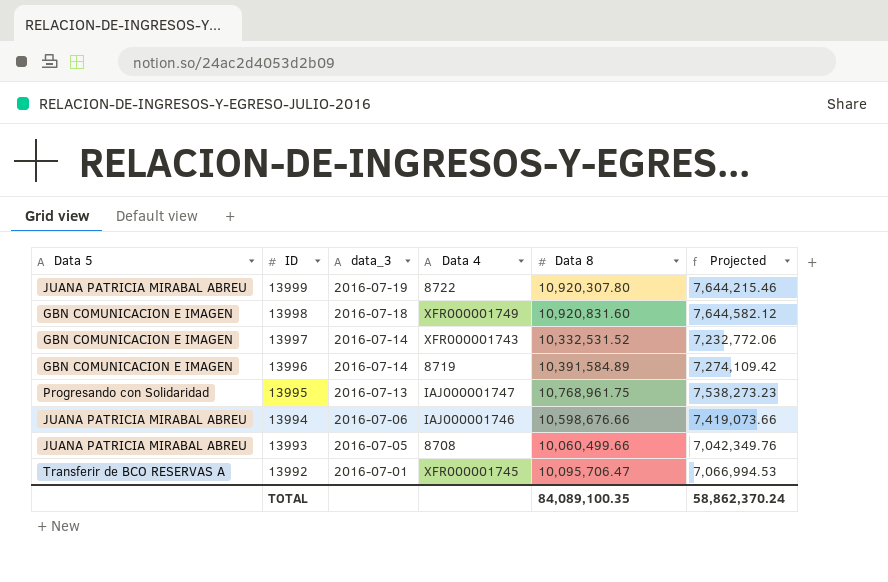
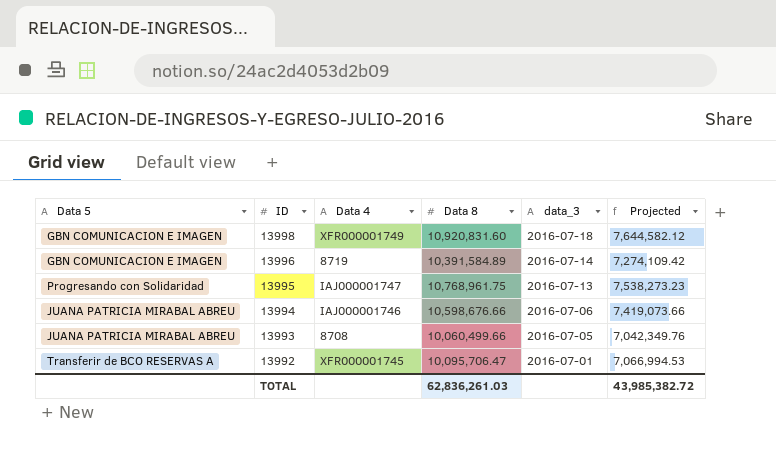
column data_3 | position: 3 -> 5
row 13999: JUANA PATRICIA MIRABAL ABREU | 2016-07-19 | 8722 | 10,920,307.80 | 7,644,215.46 -> none
row 13997: GBN COMUNICACION E IMAGEN | 2016-07-14 | XFR000001743 | 10,332,531.52 | 7,232,772.06 -> none
TOTAL | Data 8: 84,089,100.35 -> 62,836,261.03
TOTAL | Projected: 58,862,370.24 -> 43,985,382.72

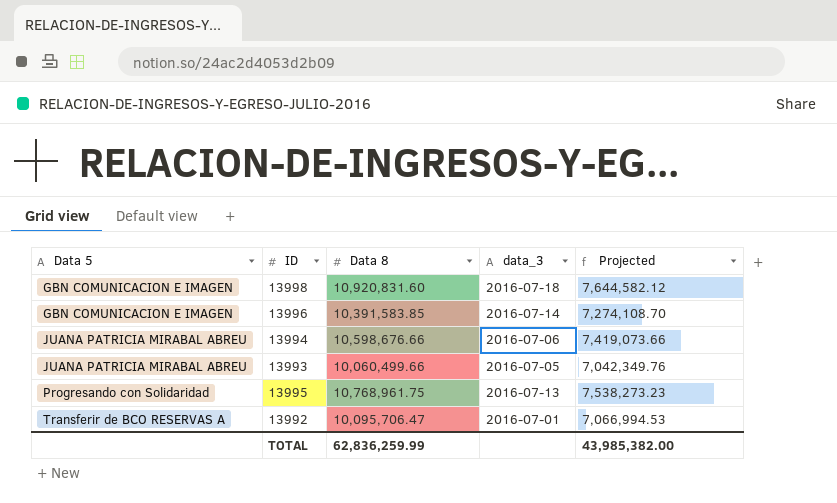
row order: ID descending -> Data 5 ascending
column Data 4 | position: 3 -> none
13996 | Data 8: 10,391,584.89 -> 10,391,583.85
13996 | Projected: 7,274,109.42 -> 7,274,108.70
TOTAL | Data 8: 62,836,261.03 -> 62,836,259.99
TOTAL | Projected: 43,985,382.72 -> 43,985,382.00

